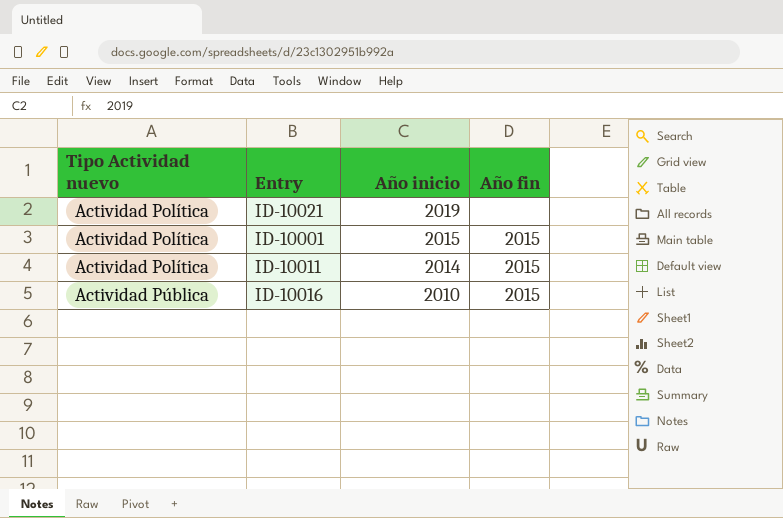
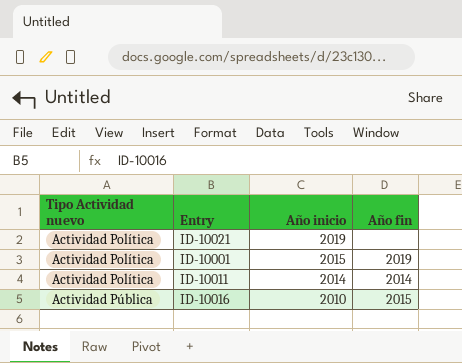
ID-10001 | Año fin: 2015 -> 2019
ID-10011 | Año fin: 2015 -> 2014

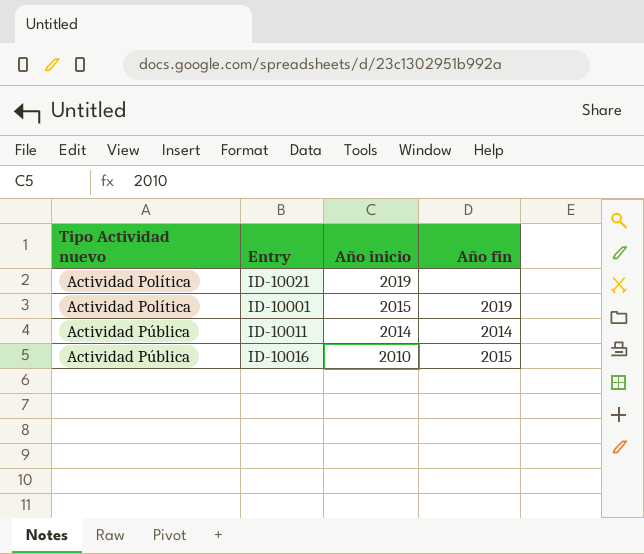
ID-10011 | Tipo Actividad nuevo: Actividad Política -> Actividad Pública

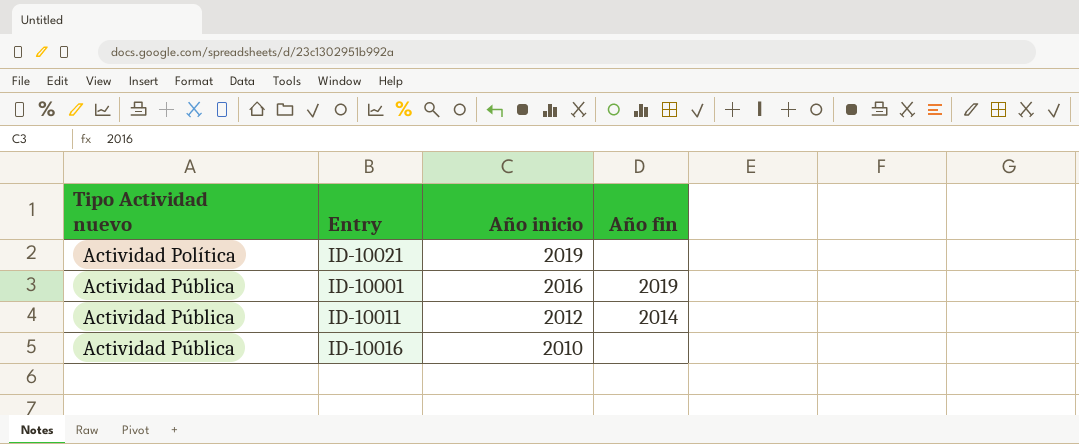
ID-10001 | Tipo Actividad nuevo: Actividad Política -> Actividad Pública
ID-10001 | Año inicio: 2015 -> 2016
ID-10011 | Año inicio: 2014 -> 2012
ID-10016 | Año fin: 2015 -> none

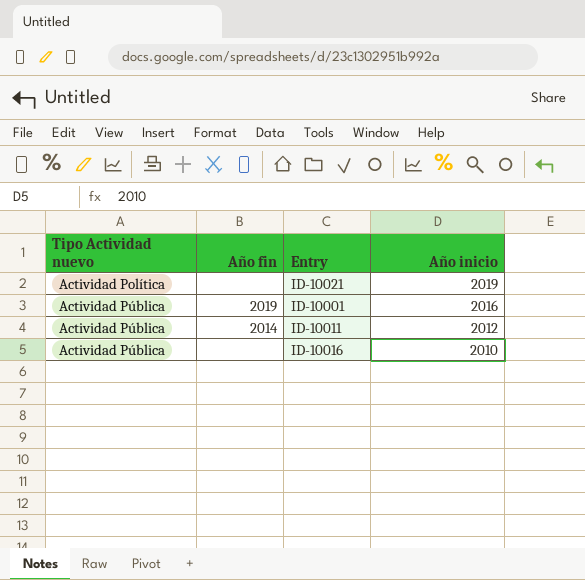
column Año fin | position: 4 -> 2

